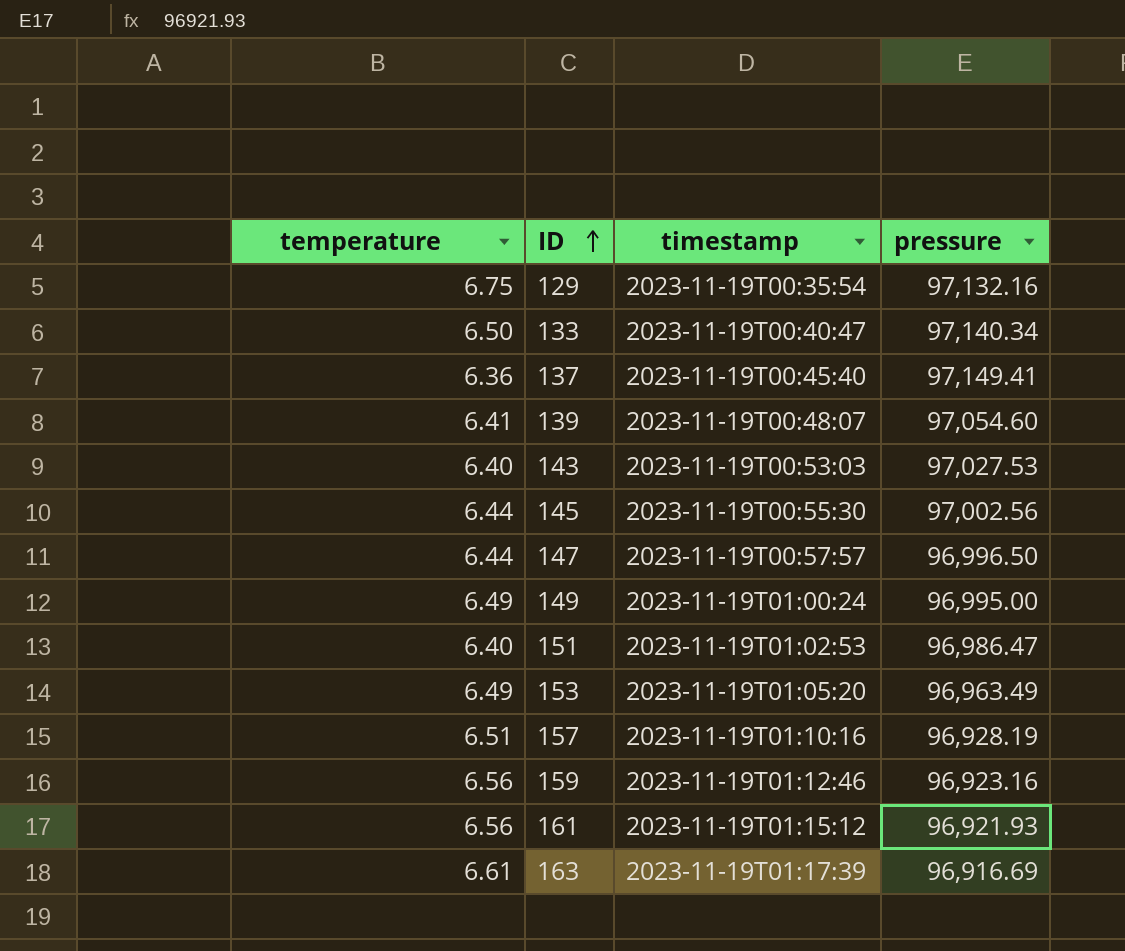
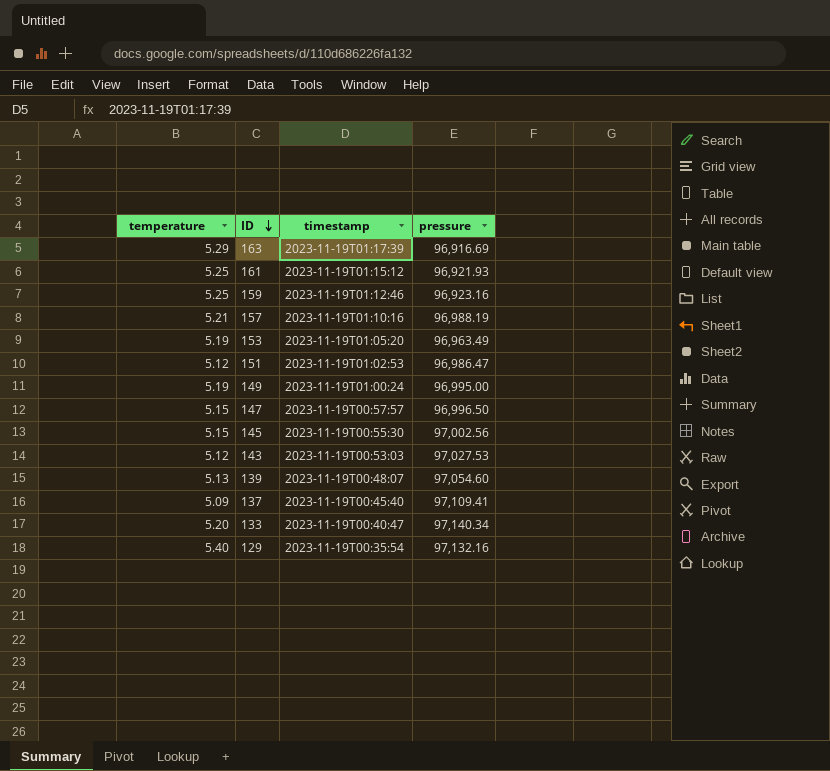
row order: ID ascending -> ID descending
163 | temperature: 6.61 -> 5.29
161 | temperature: 6.56 -> 5.25
159 | temperature: 6.56 -> 5.25
157 | temperature: 6.51 -> 5.21
157 | pressure: 96,928.19 -> 96,988.19
153 | temperature: 6.49 -> 5.19
151 | temperature: 6.40 -> 5.12
149 | temperature: 6.49 -> 5.19
147 | temperature: 6.44 -> 5.15
145 | temperature: 6.44 -> 5.15
143 | temperature: 6.40 -> 5.12
139 | temperature: 6.41 -> 5.13
137 | temperature: 6.36 -> 5.09
137 | pressure: 97,149.41 -> 97,109.41
133 | temperature: 6.50 -> 5.20
129 | temperature: 6.75 -> 5.40

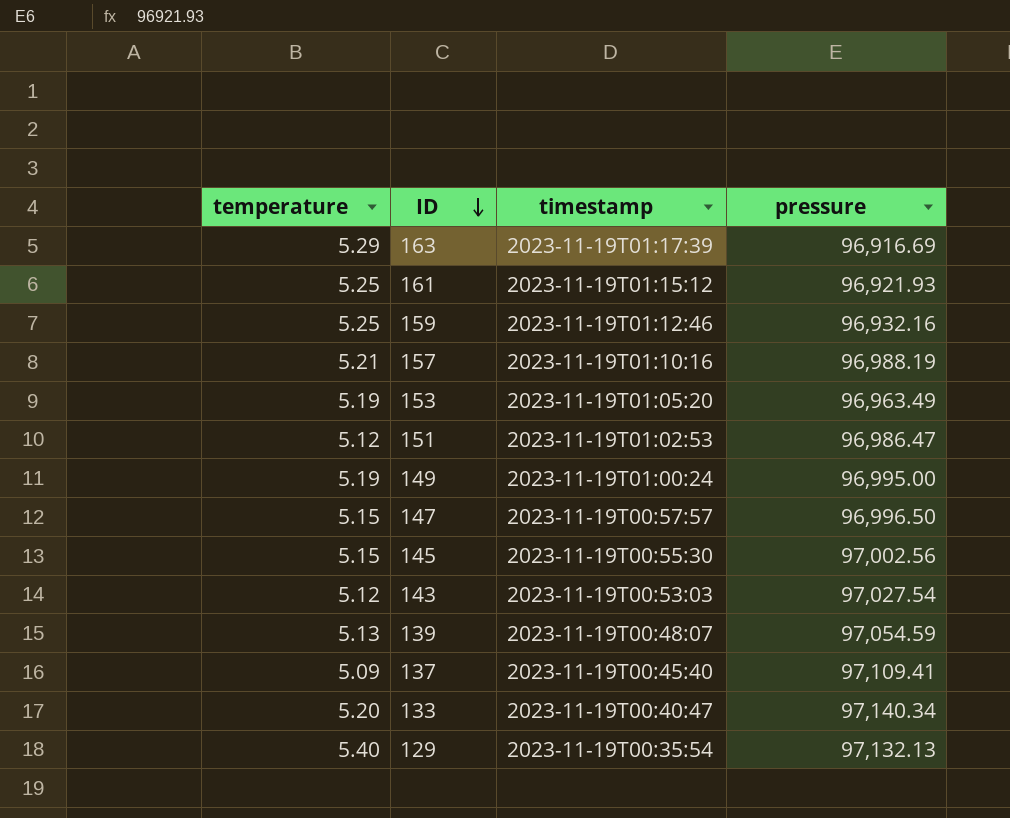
159 | pressure: 96,923.16 -> 96,932.16
143 | pressure: 97,027.53 -> 97,027.54
139 | pressure: 97,054.60 -> 97,054.59
129 | pressure: 97,132.16 -> 97,132.13

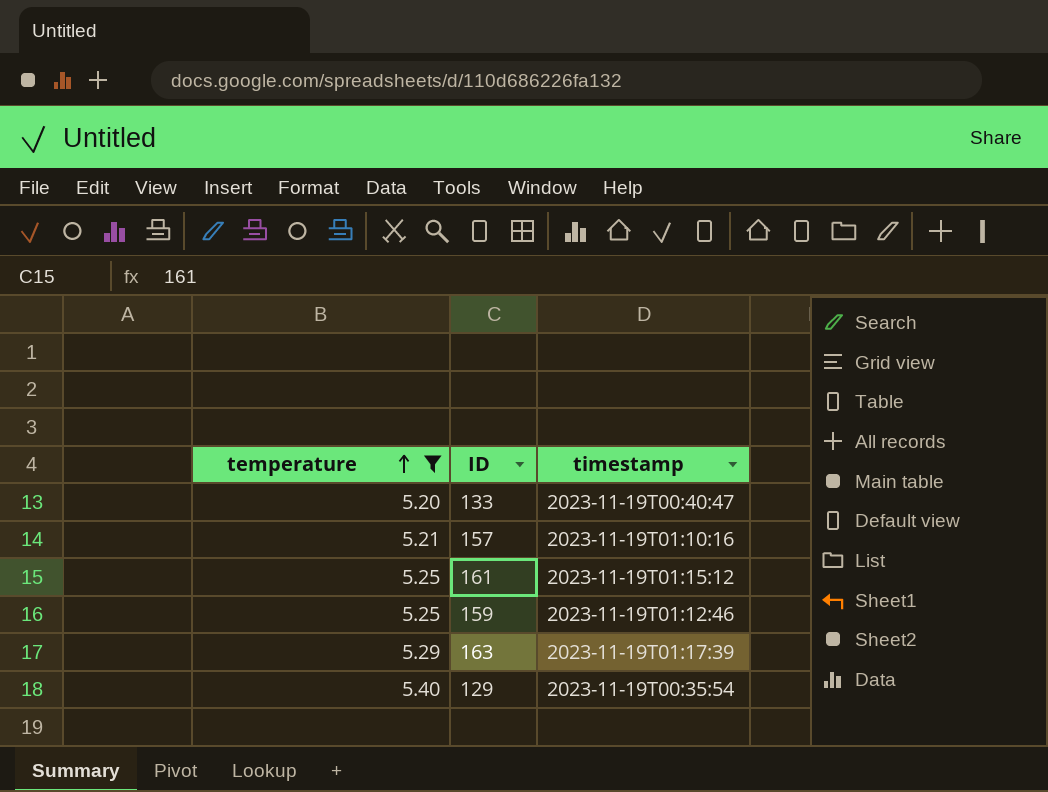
filter: none -> temperature >= 5.20
row order: ID descending -> temperature ascending
column pressure | position: 4 -> none

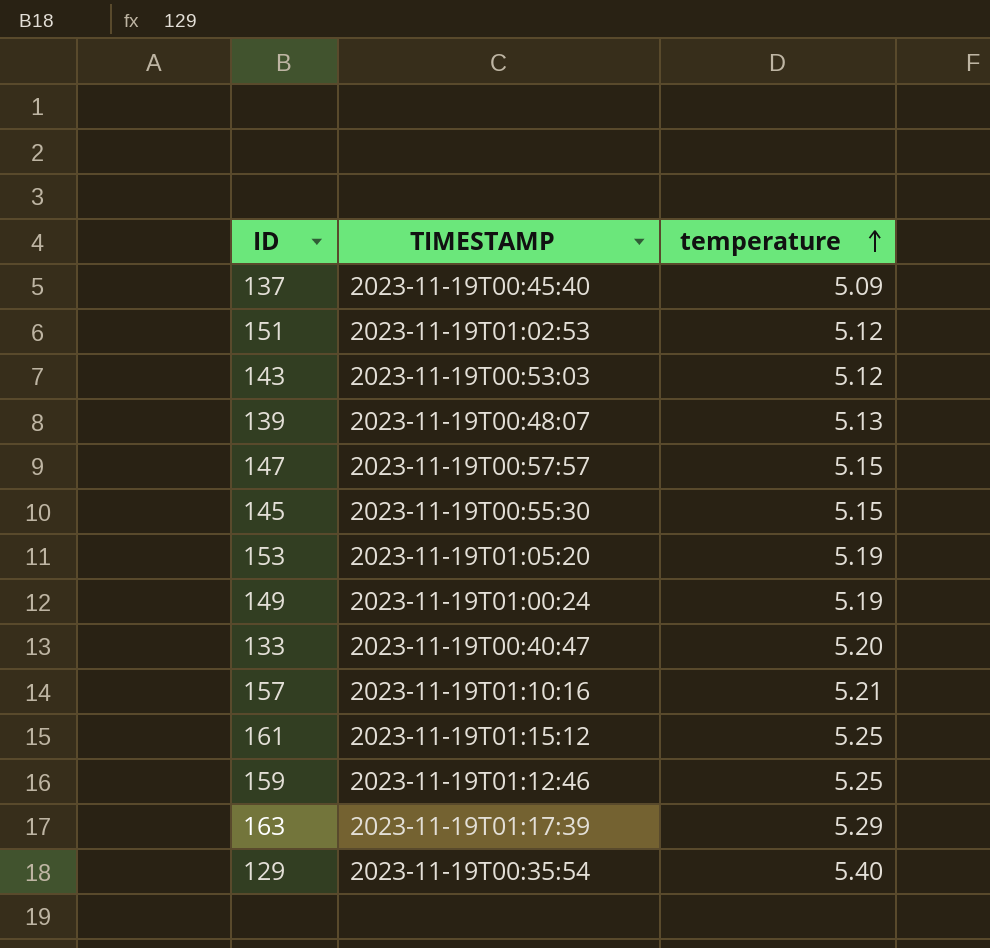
filter: temperature >= 5.20 -> none
column name: timestamp -> TIMESTAMP
column temperature | position: 1 -> 3

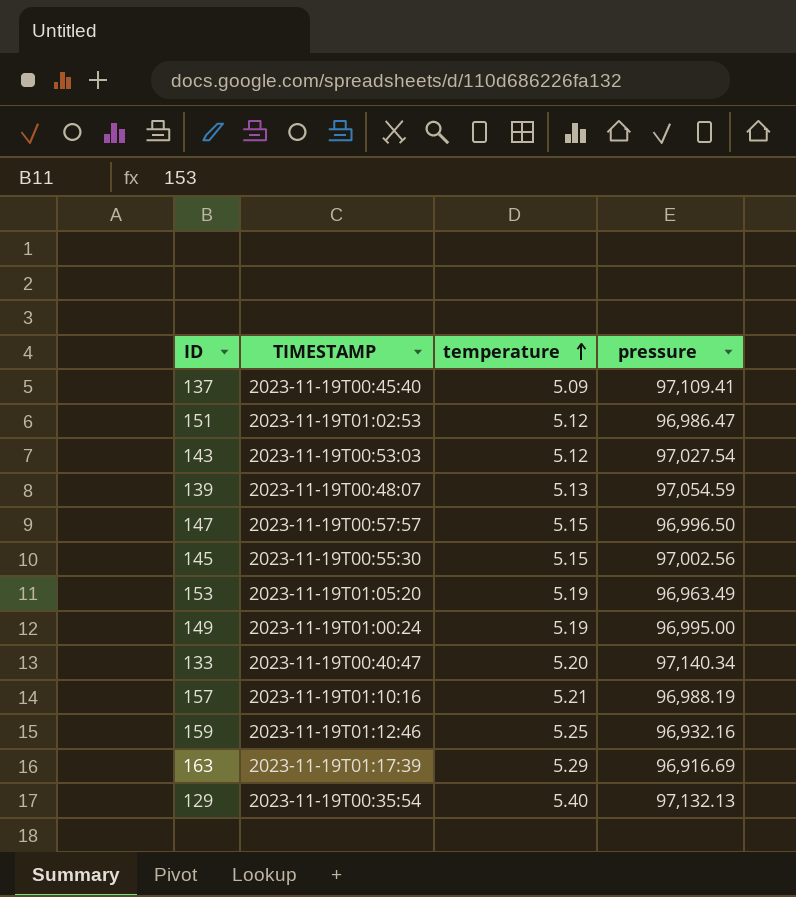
column pressure | position: none -> 4
row 161: 2023-11-19T01:15:12 | 5.25 -> none

